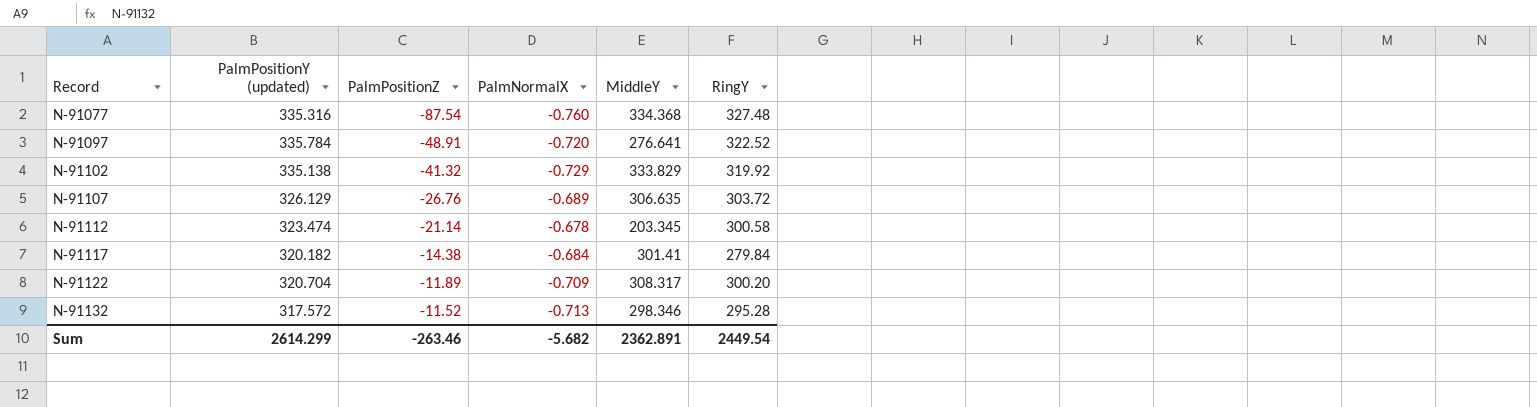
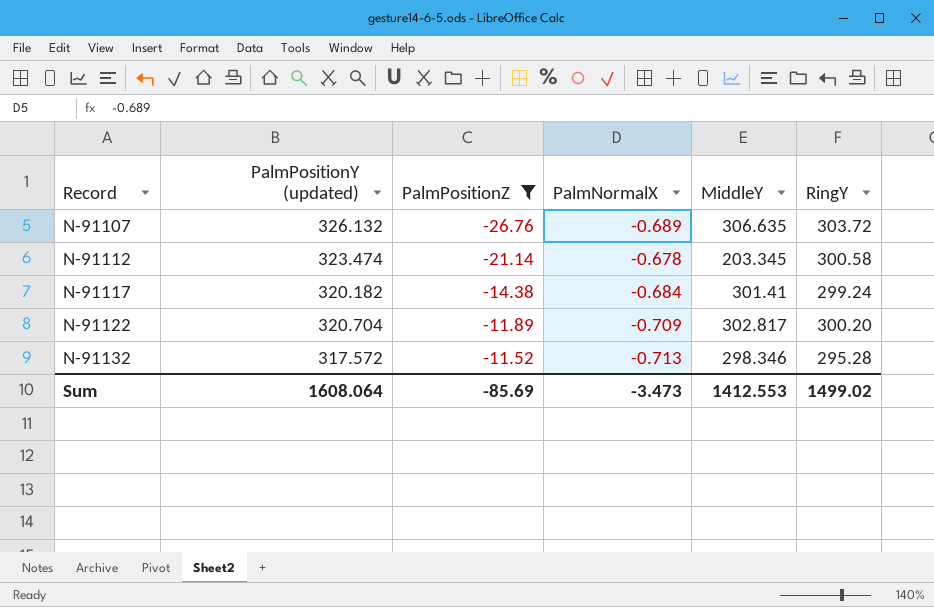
filter: none -> PalmPositionZ >= -26.76
N-91107 | PalmPositionY (updated): 326.129 -> 326.132
N-91117 | RingY: 279.84 -> 299.24
N-91122 | MiddleY: 308.317 -> 302.817
Sum | PalmPositionY (updated): 2614.299 -> 1608.064
Sum | PalmPositionZ: -263.46 -> -85.69
Sum | PalmNormalX: -5.682 -> -3.473
Sum | MiddleY: 2362.891 -> 1412.553
Sum | RingY: 2449.54 -> 1499.02

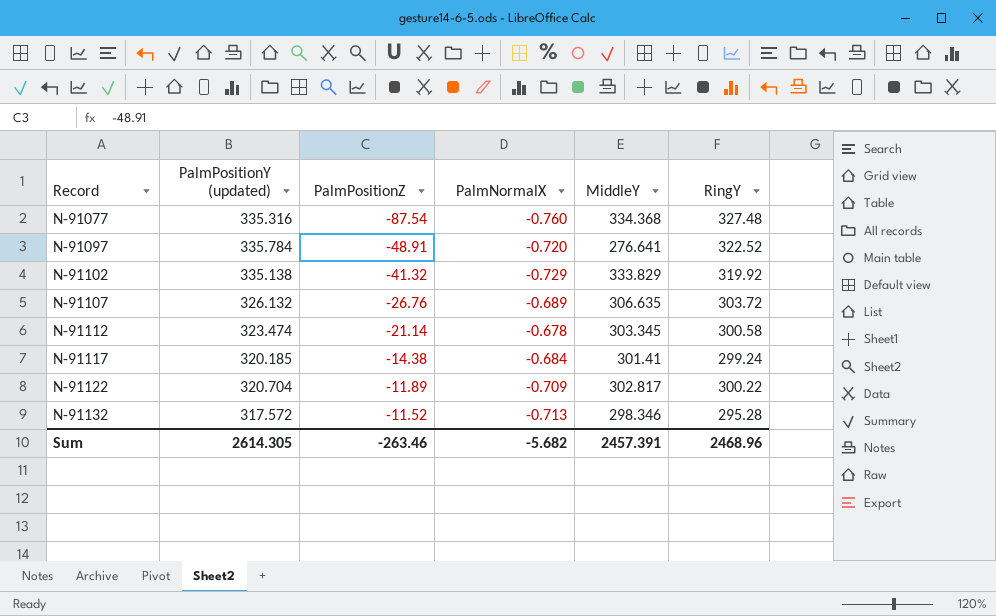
filter: PalmPositionZ >= -26.76 -> none
N-91112 | MiddleY: 203.345 -> 303.345
N-91117 | PalmPositionY (updated): 320.182 -> 320.185
N-91122 | RingY: 300.20 -> 300.22
Sum | PalmPositionY (updated): 1608.064 -> 2614.305
Sum | PalmPositionZ: -85.69 -> -263.46
Sum | PalmNormalX: -3.473 -> -5.682
Sum | MiddleY: 1412.553 -> 2457.391
Sum | RingY: 1499.02 -> 2468.96

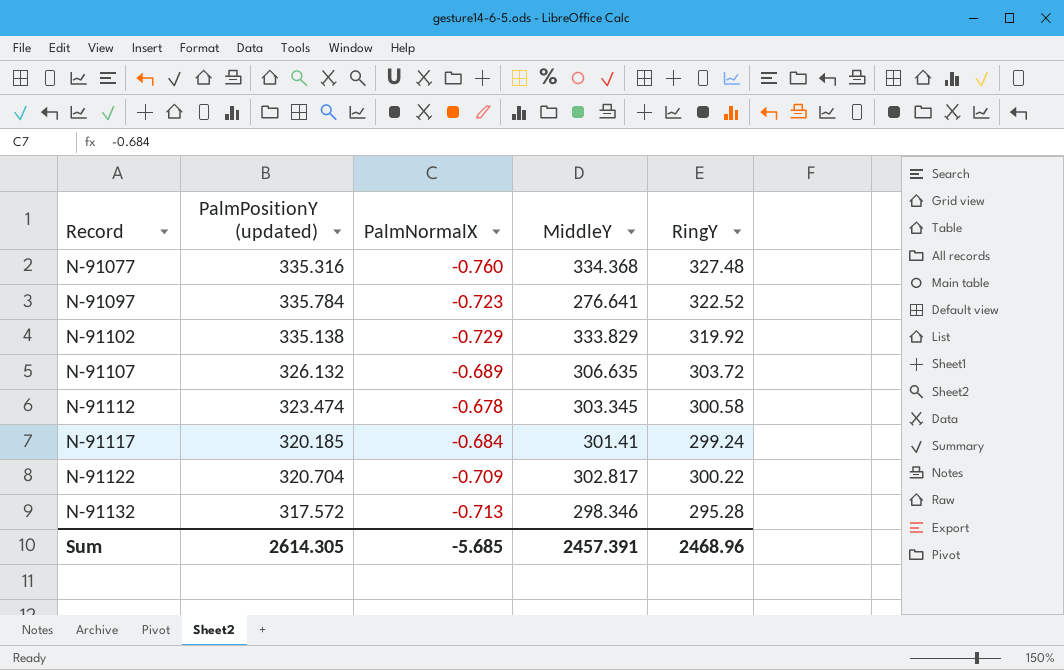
column PalmPositionZ | position: 3 -> none
N-91097 | PalmNormalX: -0.720 -> -0.723
Sum | PalmNormalX: -5.682 -> -5.685

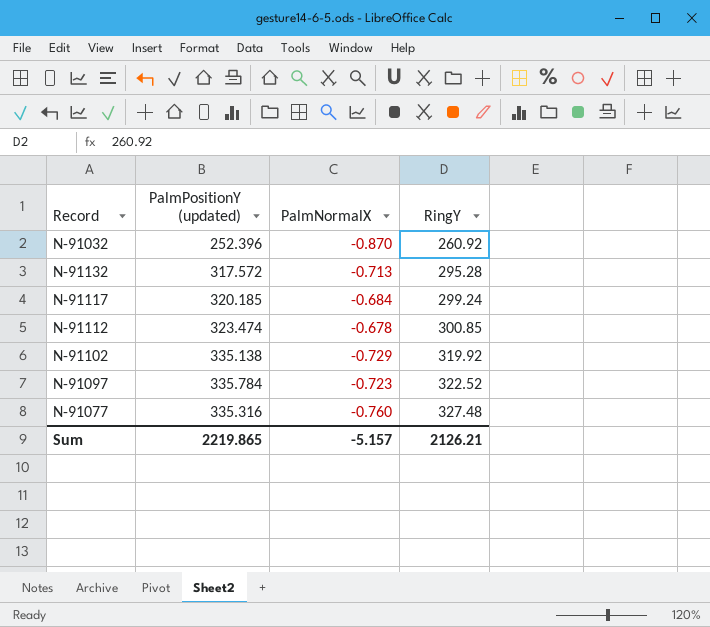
row order: Record ascending -> RingY ascending
column MiddleY | position: 4 -> none
row N-91107: 326.132 | -0.689 | 306.635 | 303.72 -> none
row N-91122: 320.704 | -0.709 | 302.817 | 300.22 -> none
row N-91032: none -> 252.396 | -0.870 | 260.92
N-91112 | RingY: 300.58 -> 300.85
Sum | PalmPositionY (updated): 2614.305 -> 2219.865
Sum | PalmNormalX: -5.685 -> -5.157
Sum | RingY: 2468.96 -> 2126.21

